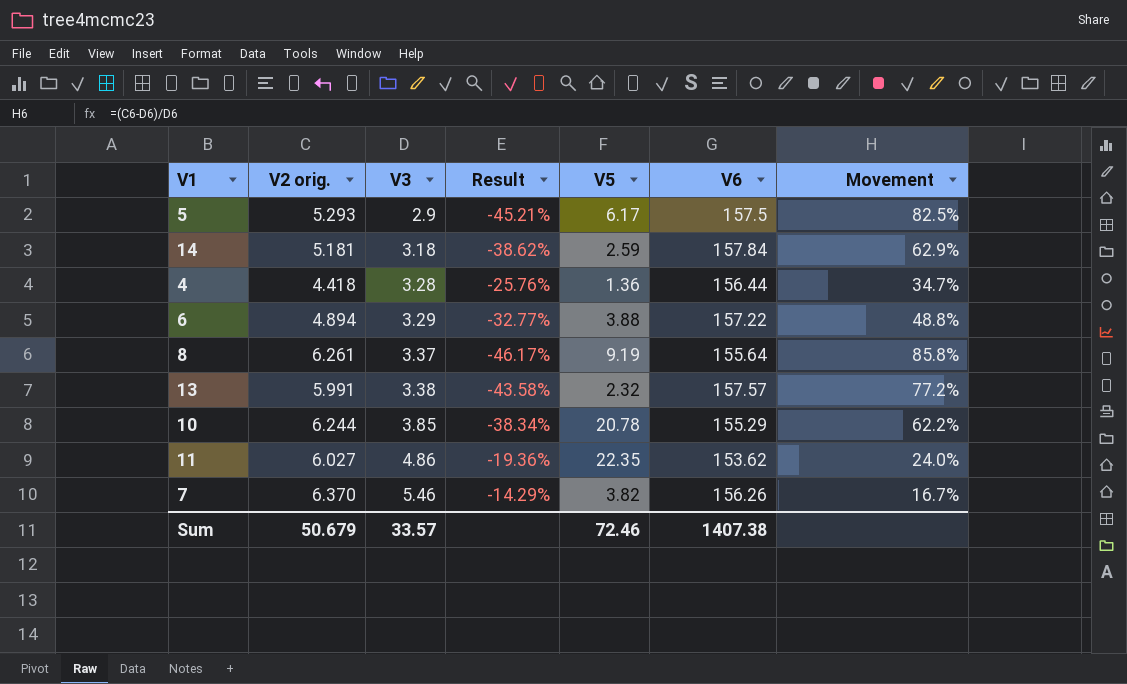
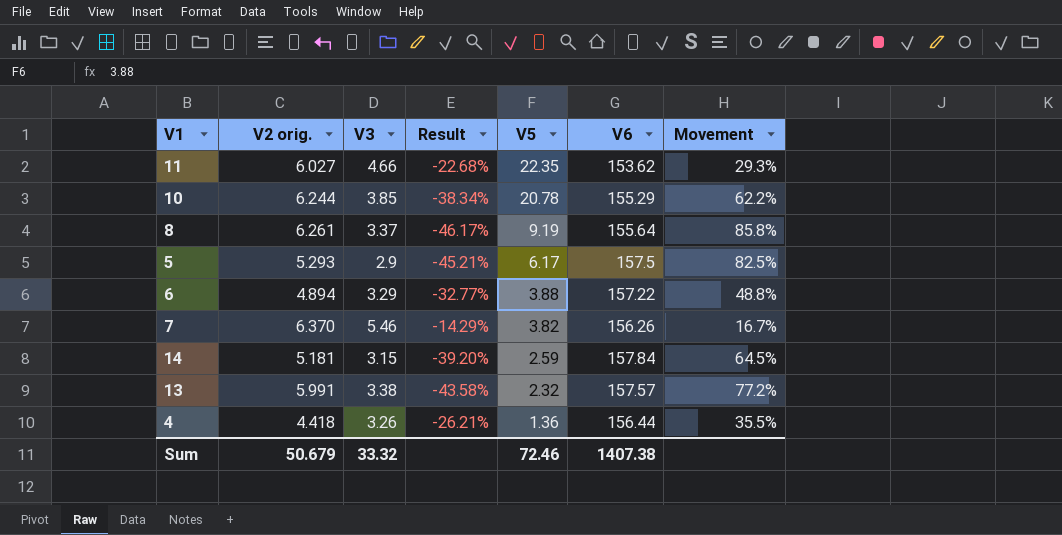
row order: V3 ascending -> V5 descending
11 | V3: 4.86 -> 4.66
11 | Result: -19.36% -> -22.68%
11 | Movement: 24.0% -> 29.3%
14 | V3: 3.18 -> 3.15
14 | Result: -38.62% -> -39.20%
14 | Movement: 62.9% -> 64.5%
4 | V3: 3.28 -> 3.26
4 | Result: -25.76% -> -26.21%
4 | Movement: 34.7% -> 35.5%
Sum | V3: 33.57 -> 33.32

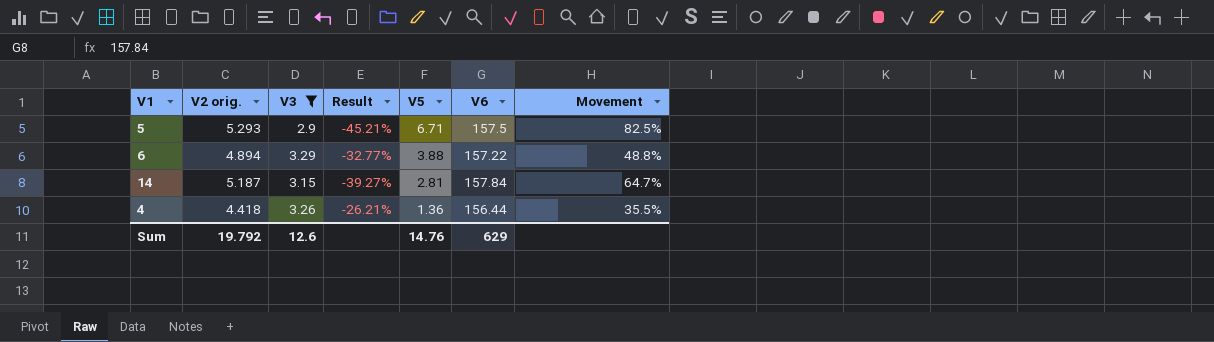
filter: none -> V3 <= 3.29
5 | V5: 6.17 -> 6.71
14 | V2 orig.: 5.181 -> 5.187
14 | Result: -39.20% -> -39.27%
14 | V5: 2.59 -> 2.81
14 | Movement: 64.5% -> 64.7%
Sum | V2 orig.: 50.679 -> 19.792
Sum | V3: 33.32 -> 12.6
Sum | V5: 72.46 -> 14.76
Sum | V6: 1407.38 -> 629

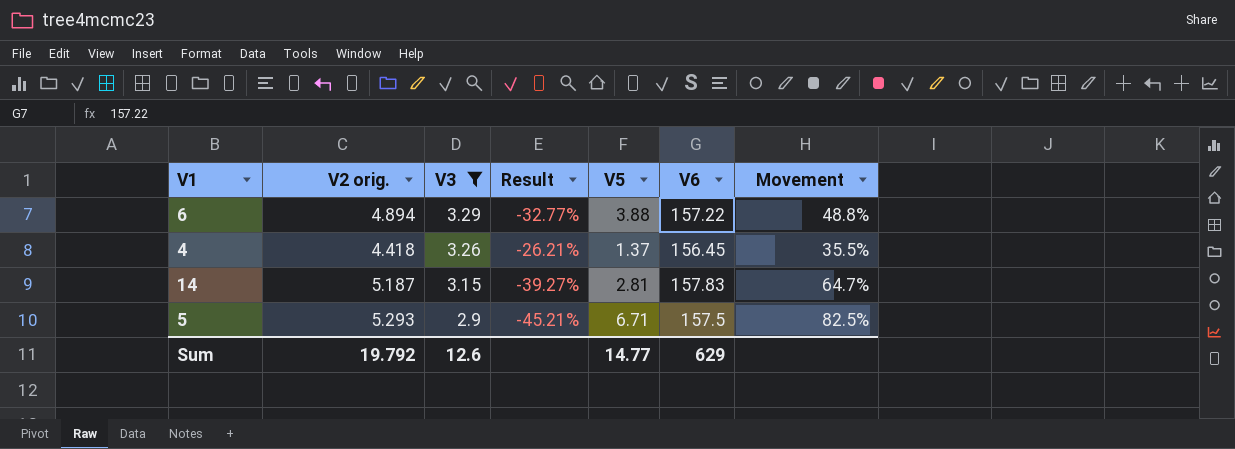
row order: V5 descending -> V3 descending
4 | V5: 1.36 -> 1.37
4 | V6: 156.44 -> 156.45
14 | V6: 157.84 -> 157.83
Sum | V5: 14.76 -> 14.77

